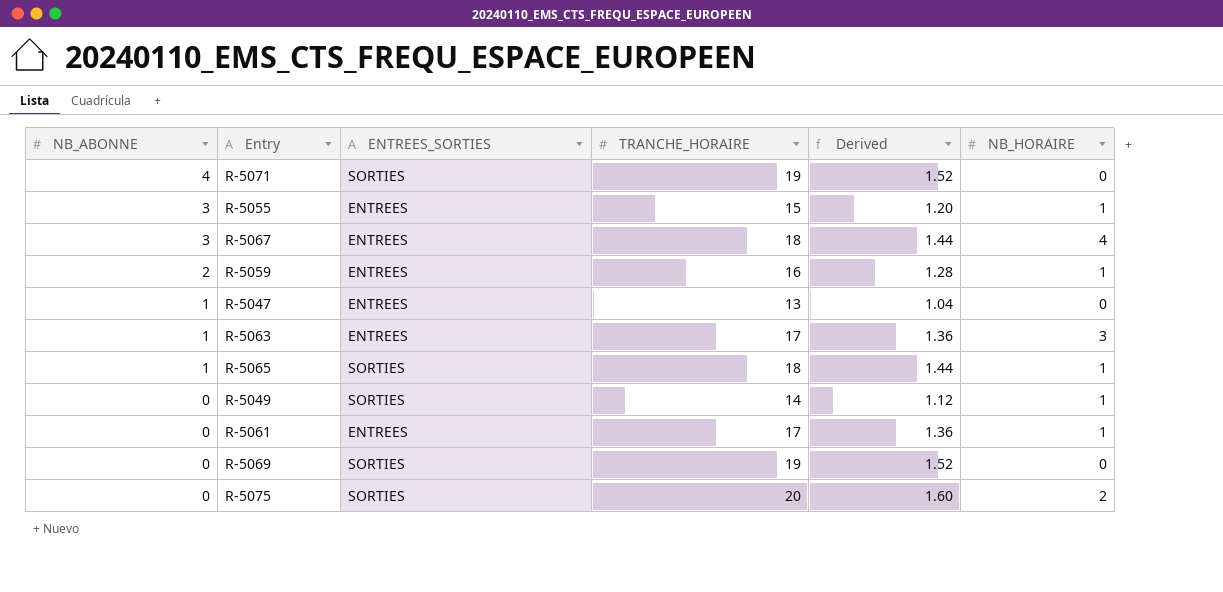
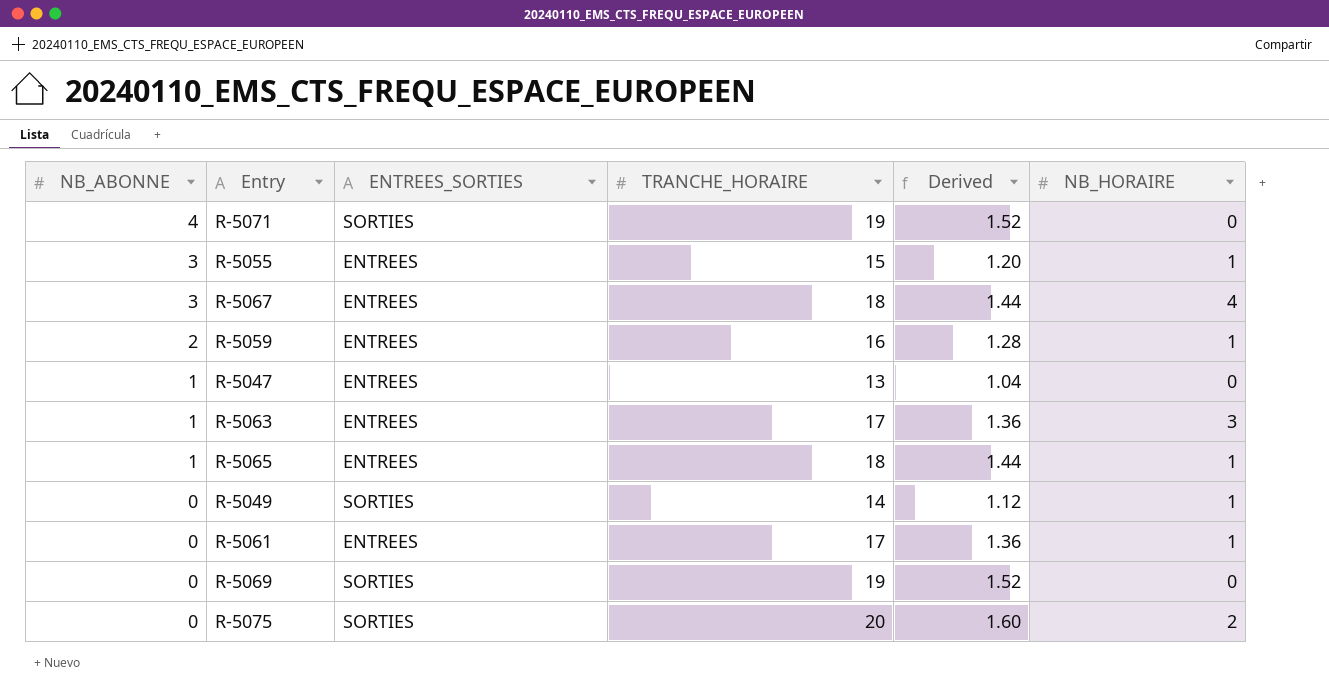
R-5065 | ENTREES_SORTIES: SORTIES -> ENTREES

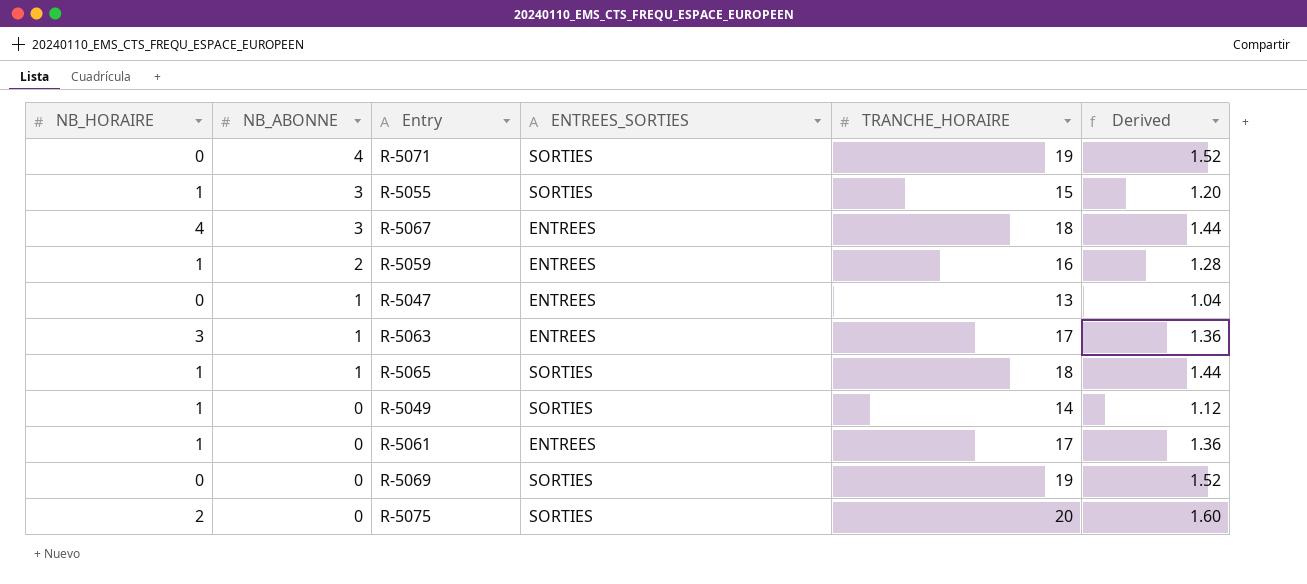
column NB_HORAIRE | position: 6 -> 1
R-5055 | ENTREES_SORTIES: ENTREES -> SORTIES
R-5065 | ENTREES_SORTIES: ENTREES -> SORTIES

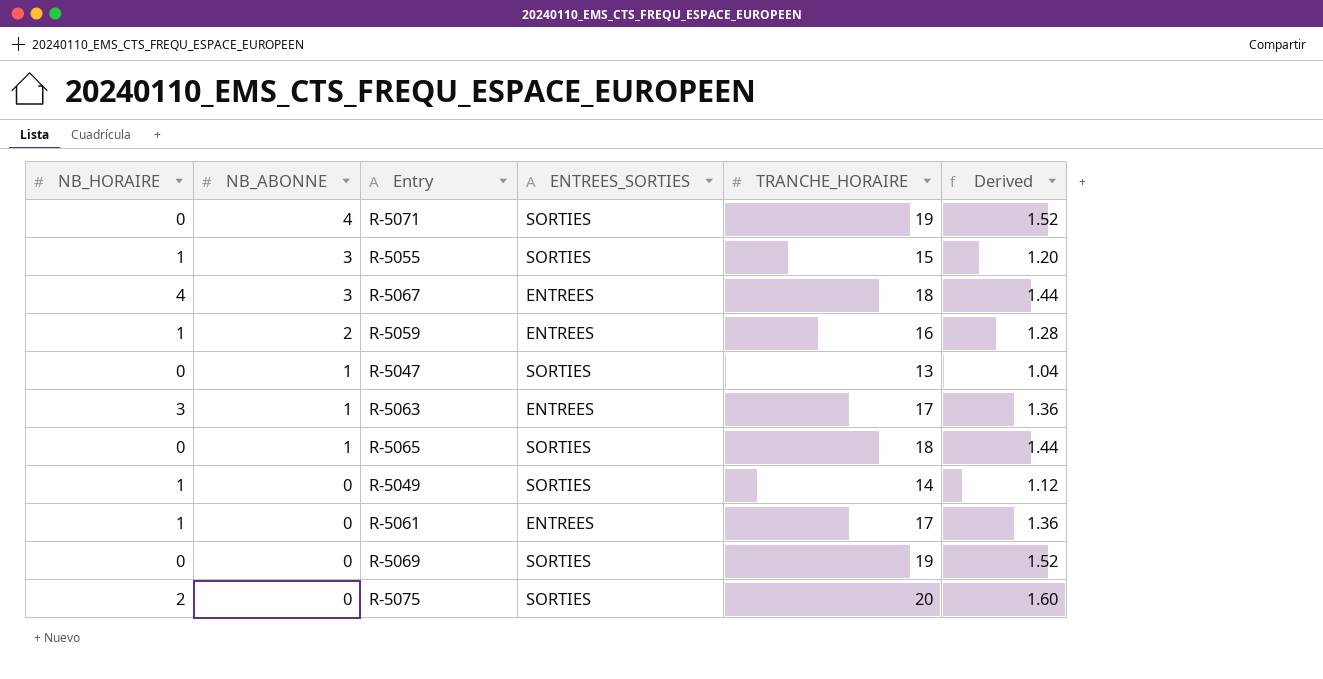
R-5047 | ENTREES_SORTIES: ENTREES -> SORTIES
R-5065 | NB_HORAIRE: 1 -> 0

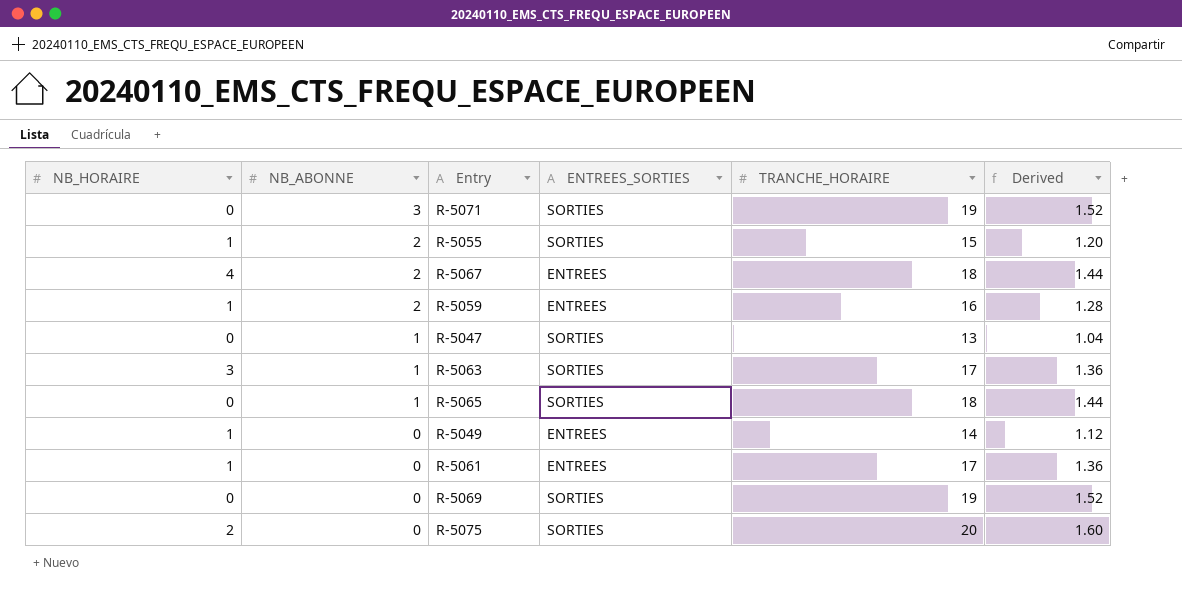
R-5071 | NB_ABONNE: 4 -> 3
R-5055 | NB_ABONNE: 3 -> 2
R-5067 | NB_ABONNE: 3 -> 2
R-5063 | ENTREES_SORTIES: ENTREES -> SORTIES
R-5049 | ENTREES_SORTIES: SORTIES -> ENTREES

